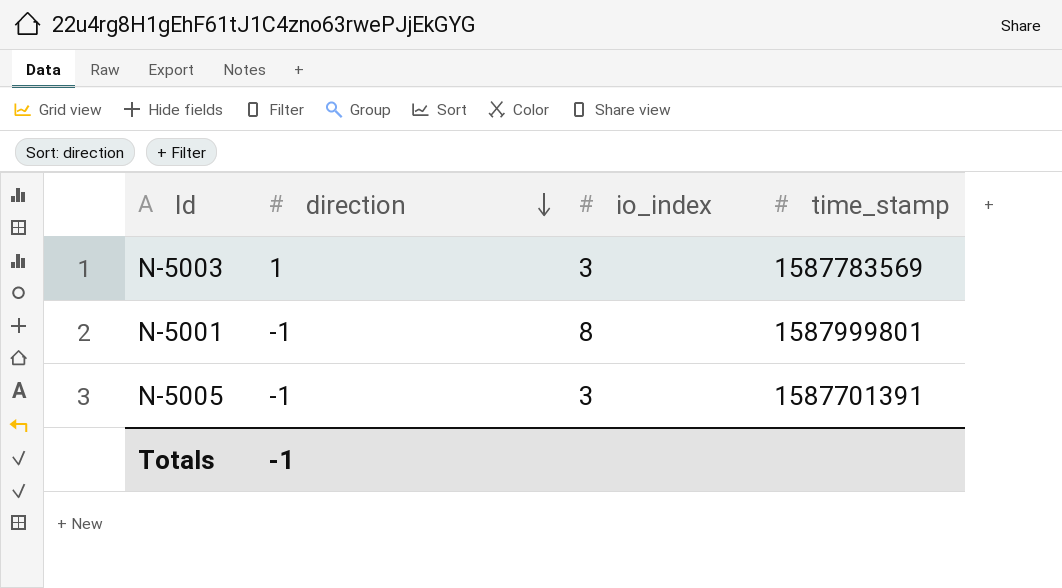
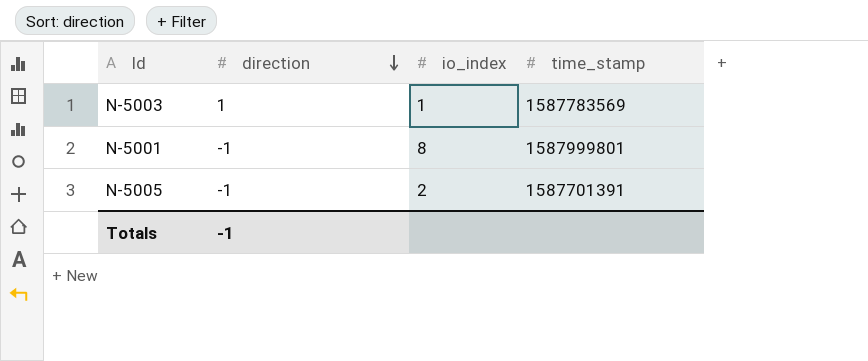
N-5003 | io_index: 3 -> 1
N-5005 | io_index: 3 -> 2

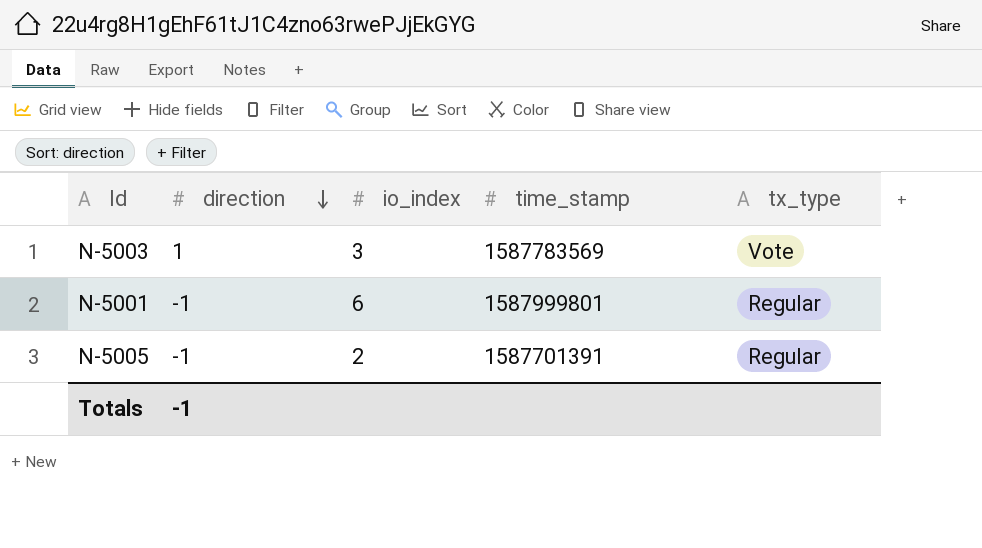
column tx_type | position: none -> 5
N-5003 | io_index: 1 -> 3
N-5001 | io_index: 8 -> 6

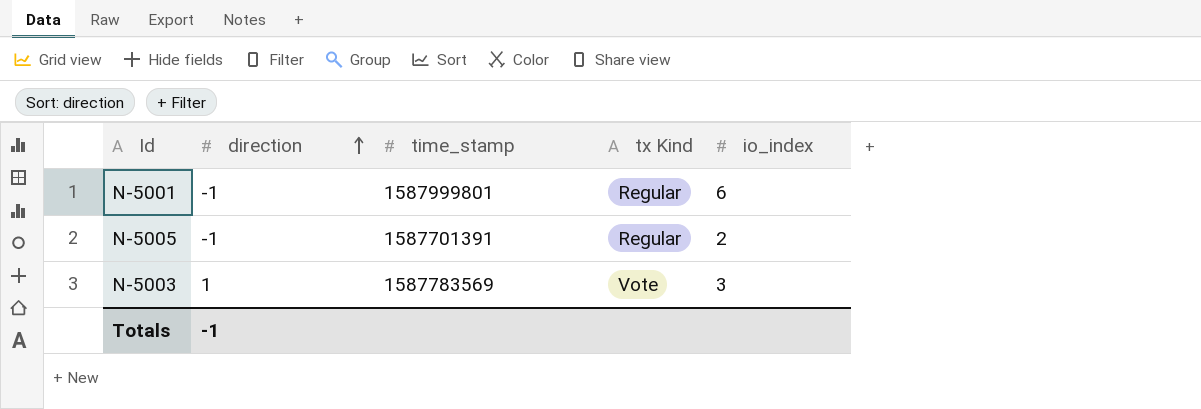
row order: direction descending -> direction ascending
column name: tx_type -> tx Kind
column io_index | position: 3 -> 5

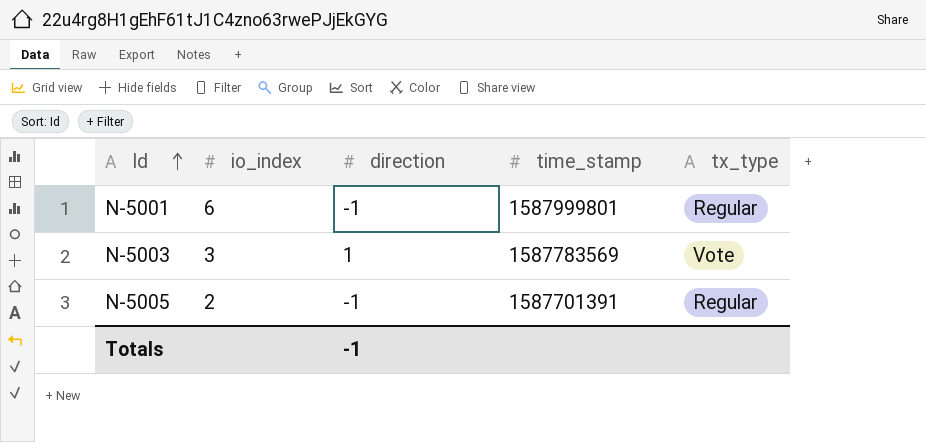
row order: direction ascending -> Id ascending
column io_index | position: 5 -> 2
column name: tx Kind -> tx_type

